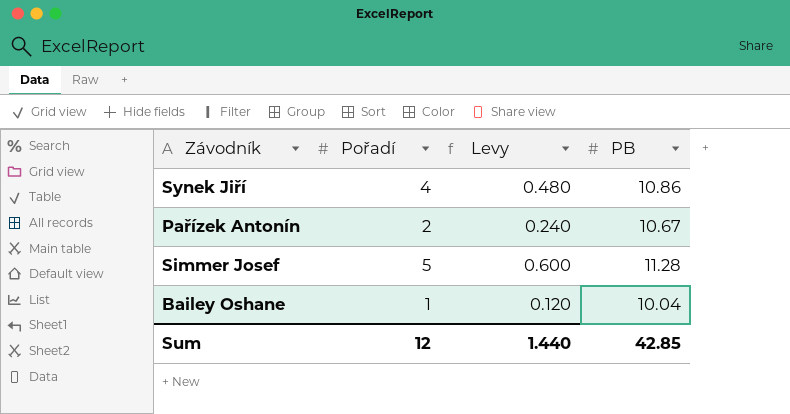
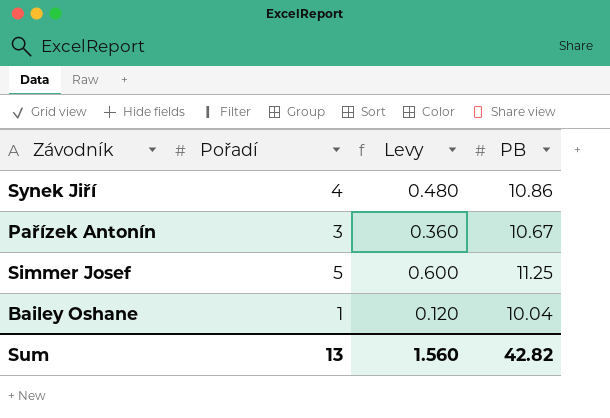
Pařízek Antonín | Pořadí: 2 -> 3
Pařízek Antonín | Levy: 0.240 -> 0.360
Simmer Josef | PB: 11.28 -> 11.25
Sum | Pořadí: 12 -> 13
Sum | Levy: 1.440 -> 1.560
Sum | PB: 42.85 -> 42.82

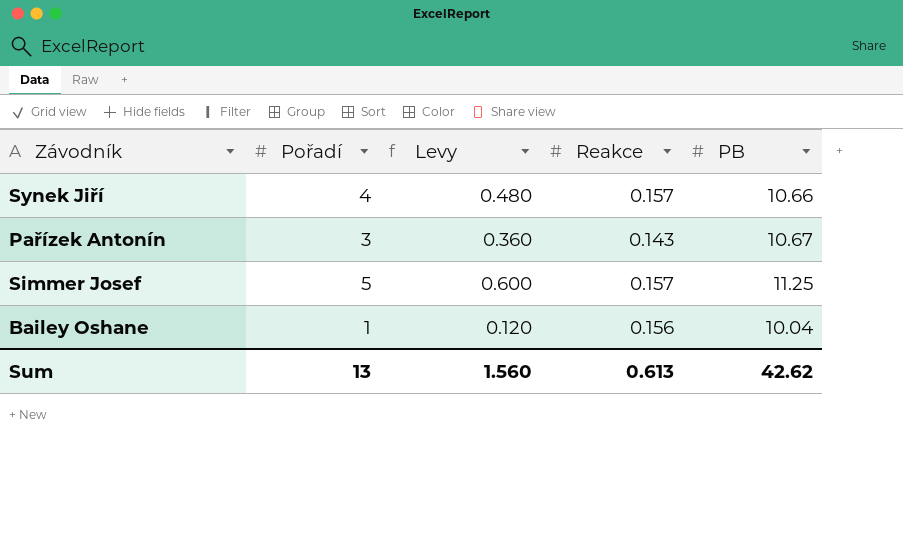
column Reakce | position: none -> 4
Synek Jiří | PB: 10.86 -> 10.66
Sum | PB: 42.82 -> 42.62

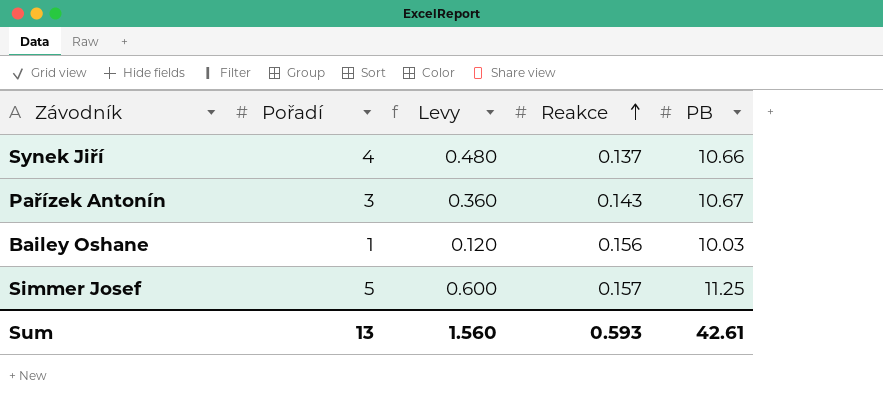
row order: none -> Reakce ascending
Synek Jiří | Reakce: 0.157 -> 0.137
Bailey Oshane | PB: 10.04 -> 10.03
Sum | Reakce: 0.613 -> 0.593
Sum | PB: 42.62 -> 42.61

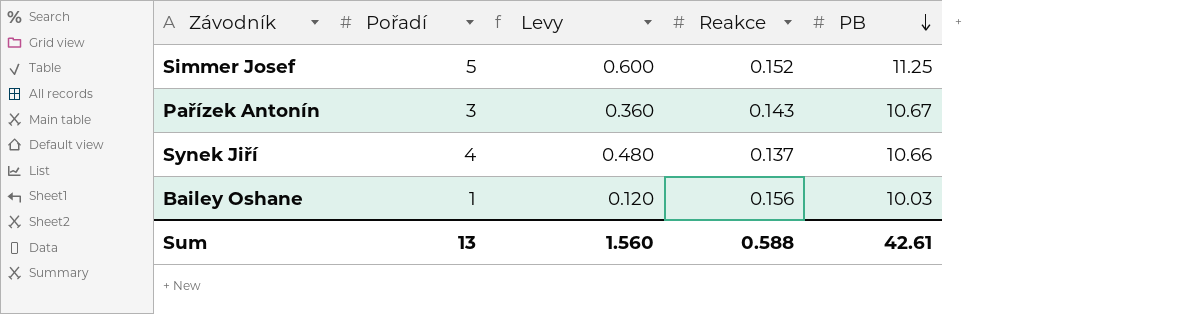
row order: Reakce ascending -> PB descending
Simmer Josef | Reakce: 0.157 -> 0.152
Sum | Reakce: 0.593 -> 0.588

